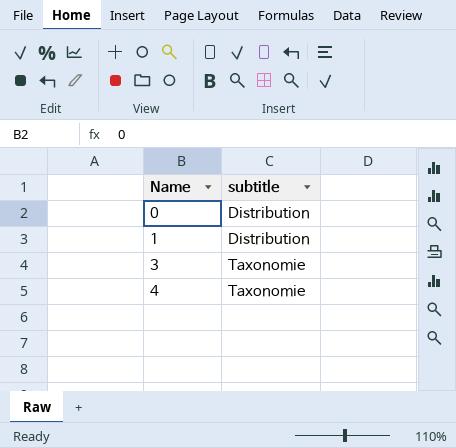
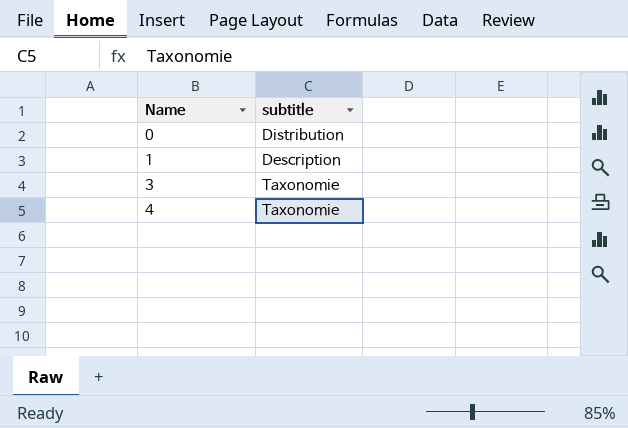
1 | subtitle: Distribution -> Description

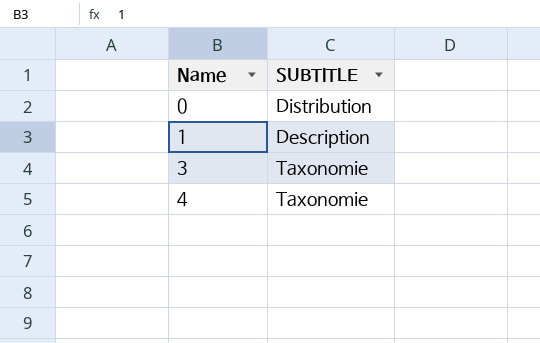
column name: subtitle -> SUBTITLE

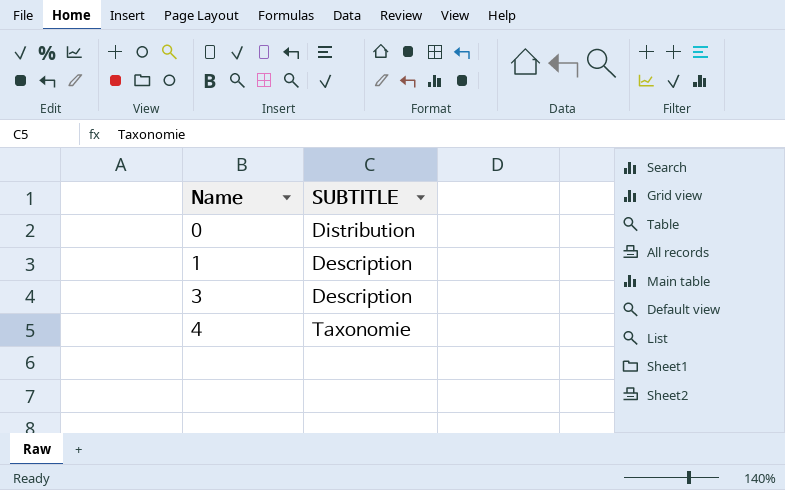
3 | SUBTITLE: Taxonomie -> Description

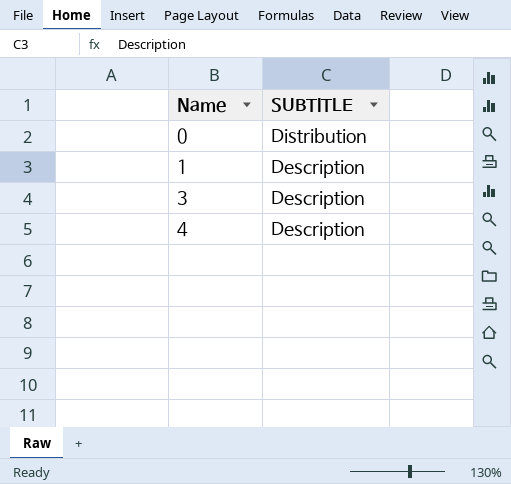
4 | SUBTITLE: Taxonomie -> Description

